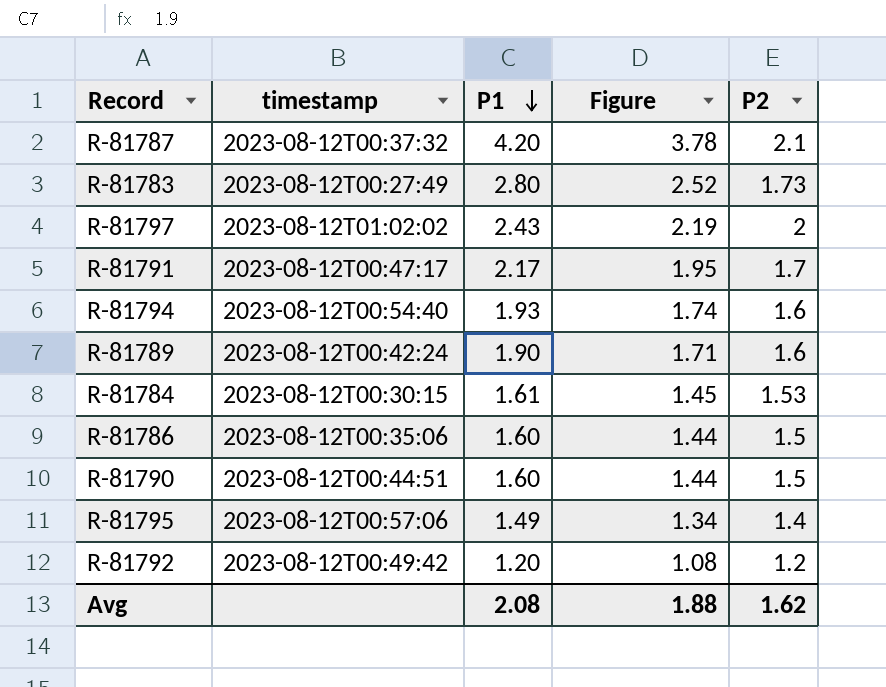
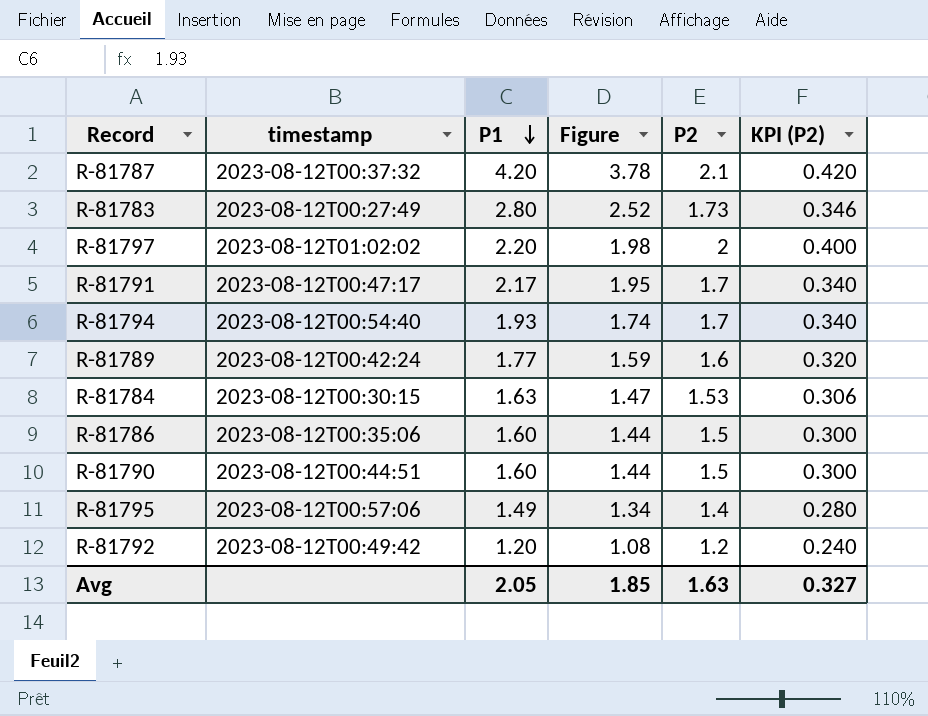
column KPI (P2) | formula: none -> [P2] * 0.2
R-81797 | P1: 2.43 -> 2.20
R-81797 | Figure: 2.19 -> 1.98
R-81794 | P2: 1.6 -> 1.7
R-81789 | P1: 1.90 -> 1.77
R-81789 | Figure: 1.71 -> 1.59
R-81784 | P1: 1.61 -> 1.63
R-81784 | Figure: 1.45 -> 1.47
Avg | P1: 2.08 -> 2.05
Avg | Figure: 1.88 -> 1.85
Avg | P2: 1.62 -> 1.63

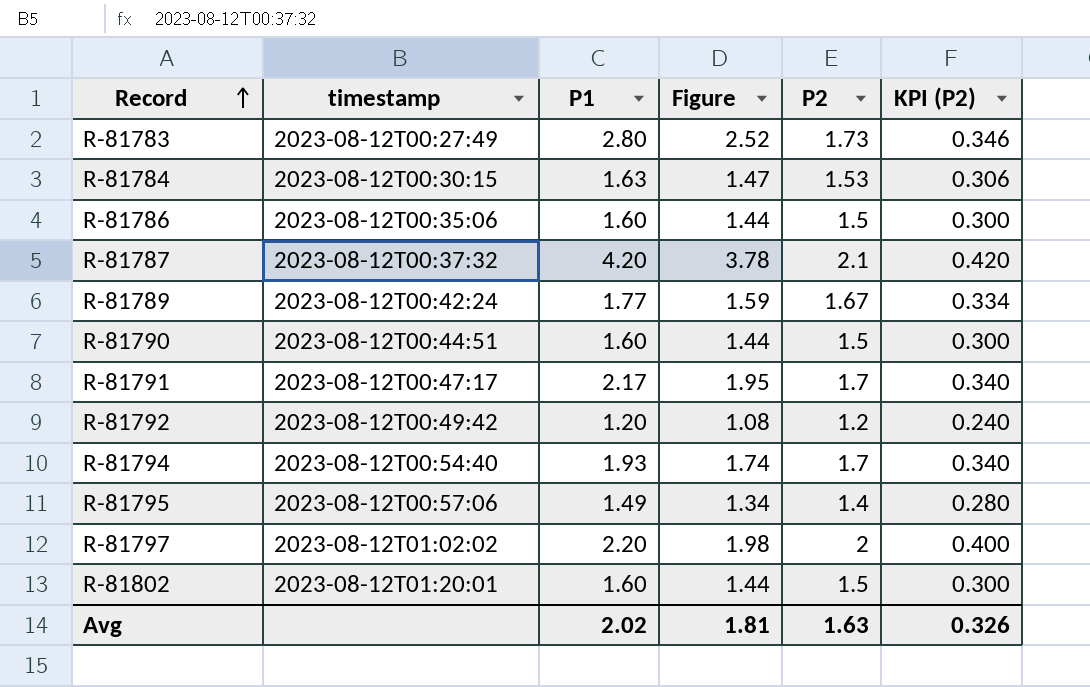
row order: P1 descending -> Record ascending
R-81789 | P2: 1.6 -> 1.67
R-81789 | KPI (P2): 0.320 -> 0.334
row R-81802: none -> 2023-08-12T01:20:01 | 1.60 | 1.44 | 1.5 | 0.300
Avg | P1: 2.05 -> 2.02
Avg | Figure: 1.85 -> 1.81
Avg | KPI (P2): 0.327 -> 0.326

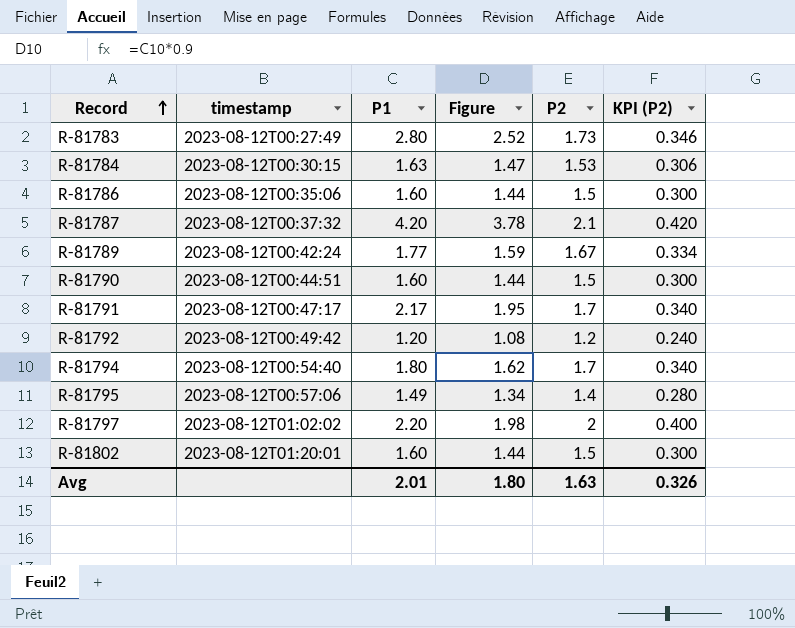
R-81794 | P1: 1.93 -> 1.80
R-81794 | Figure: 1.74 -> 1.62
Avg | P1: 2.02 -> 2.01
Avg | Figure: 1.81 -> 1.80

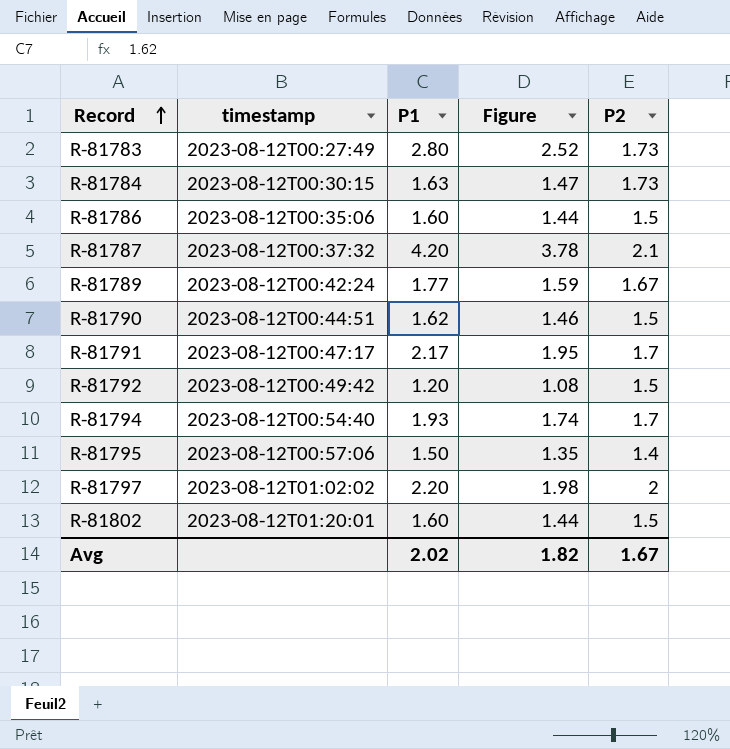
column KPI (P2) | formula: [P2] * 0.2 -> none
R-81784 | P2: 1.53 -> 1.73
R-81790 | P1: 1.60 -> 1.62
R-81790 | Figure: 1.44 -> 1.46
R-81792 | P2: 1.2 -> 1.5
R-81794 | P1: 1.80 -> 1.93
R-81794 | Figure: 1.62 -> 1.74
R-81795 | P1: 1.49 -> 1.50
R-81795 | Figure: 1.34 -> 1.35
Avg | P1: 2.01 -> 2.02
Avg | Figure: 1.80 -> 1.82
Avg | P2: 1.63 -> 1.67

